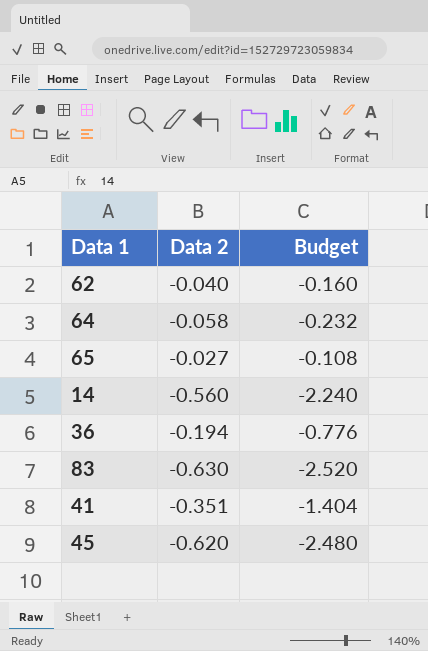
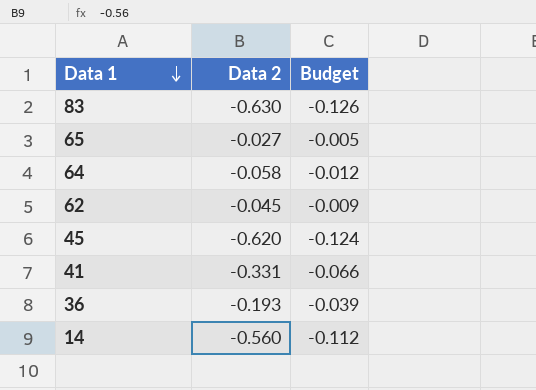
row order: none -> Data 1 descending
column Budget | formula: [Data 2] * 4 -> [Data 2] * 0.2
62 | Data 2: -0.040 -> -0.045
41 | Data 2: -0.351 -> -0.331
36 | Data 2: -0.194 -> -0.193

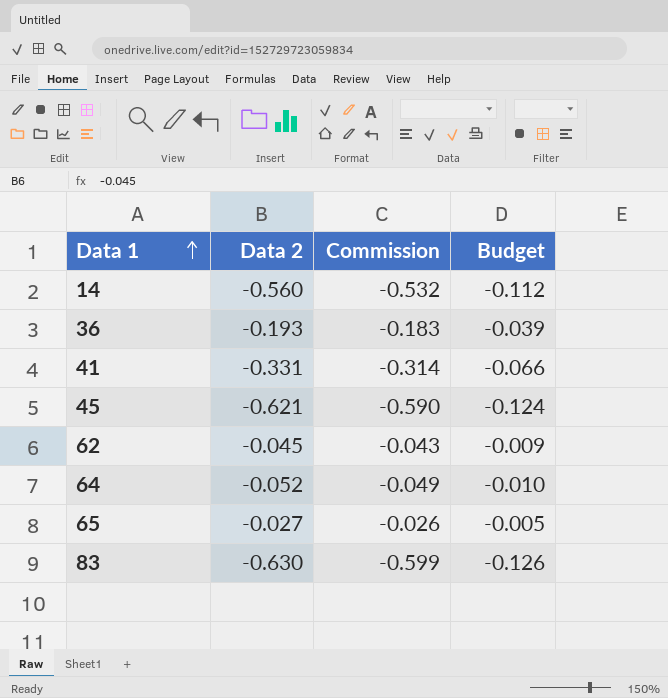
row order: Data 1 descending -> Data 1 ascending
column Commission | formula: none -> [Data 2] * 0.95
45 | Data 2: -0.620 -> -0.621
64 | Data 2: -0.058 -> -0.052
64 | Budget: -0.012 -> -0.010

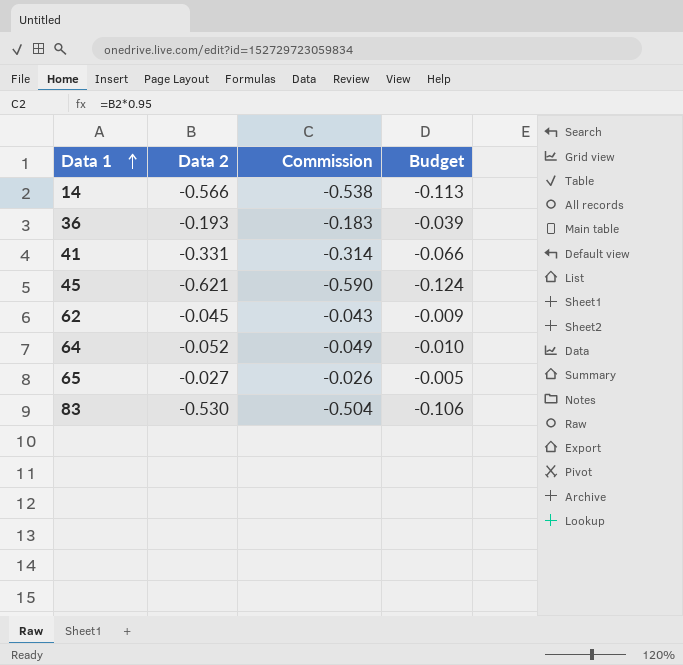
14 | Data 2: -0.560 -> -0.566
14 | Commission: -0.532 -> -0.538
14 | Budget: -0.112 -> -0.113
83 | Data 2: -0.630 -> -0.530
83 | Commission: -0.599 -> -0.504
83 | Budget: -0.126 -> -0.106

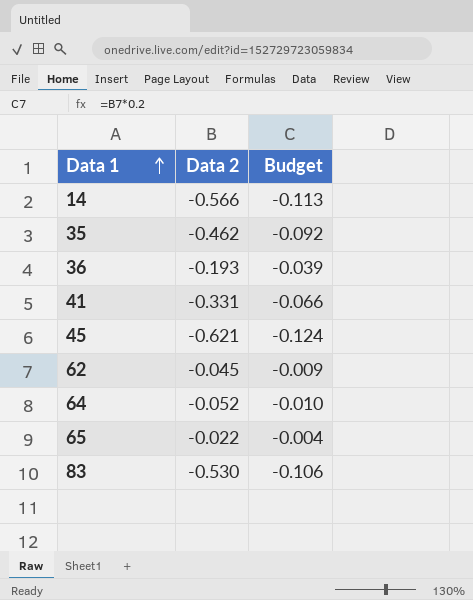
column Commission | formula: [Data 2] * 0.95 -> none
row 35: none -> -0.462 | -0.092
65 | Data 2: -0.027 -> -0.022
65 | Budget: -0.005 -> -0.004

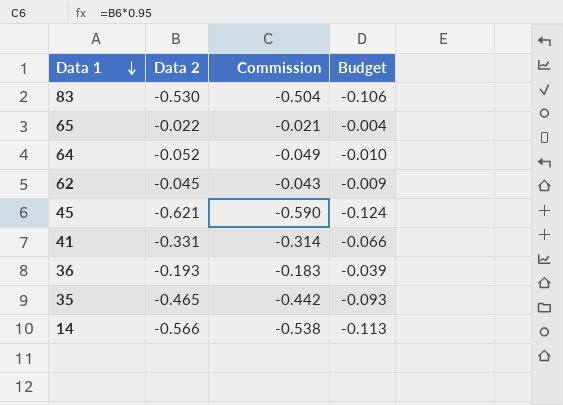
row order: Data 1 ascending -> Data 1 descending
column Commission | formula: none -> [Data 2] * 0.95
35 | Data 2: -0.462 -> -0.465
35 | Budget: -0.092 -> -0.093

